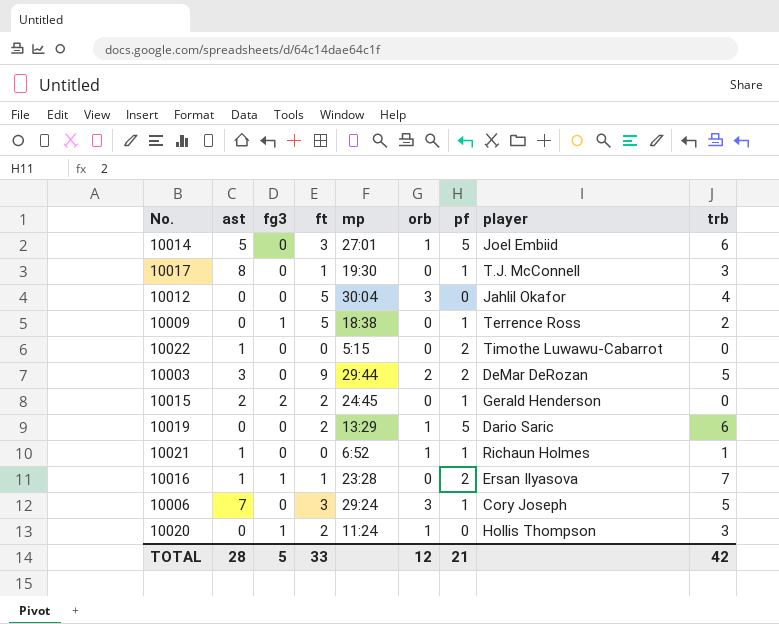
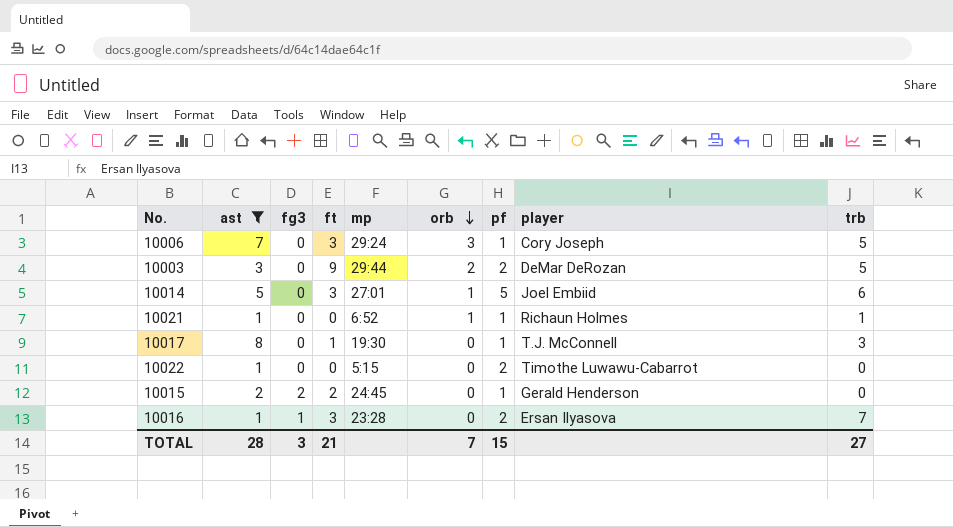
filter: none -> ast != 0
row order: none -> orb descending
10016 | ft: 1 -> 3
TOTAL | fg3: 5 -> 3
TOTAL | ft: 33 -> 21
TOTAL | orb: 12 -> 7
TOTAL | pf: 21 -> 15
TOTAL | trb: 42 -> 27

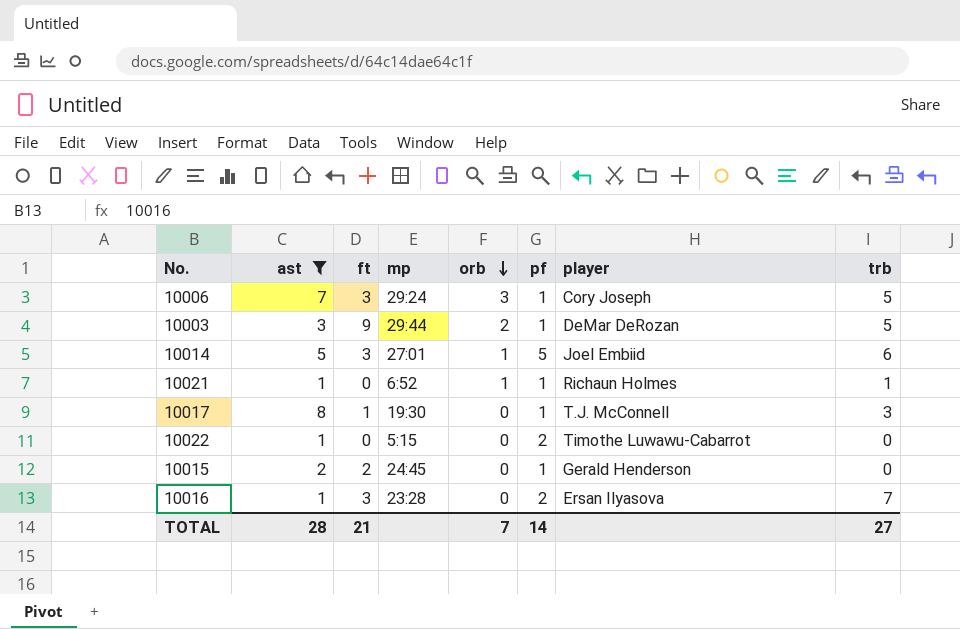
column fg3 | position: 3 -> none
10003 | pf: 2 -> 1
TOTAL | pf: 15 -> 14

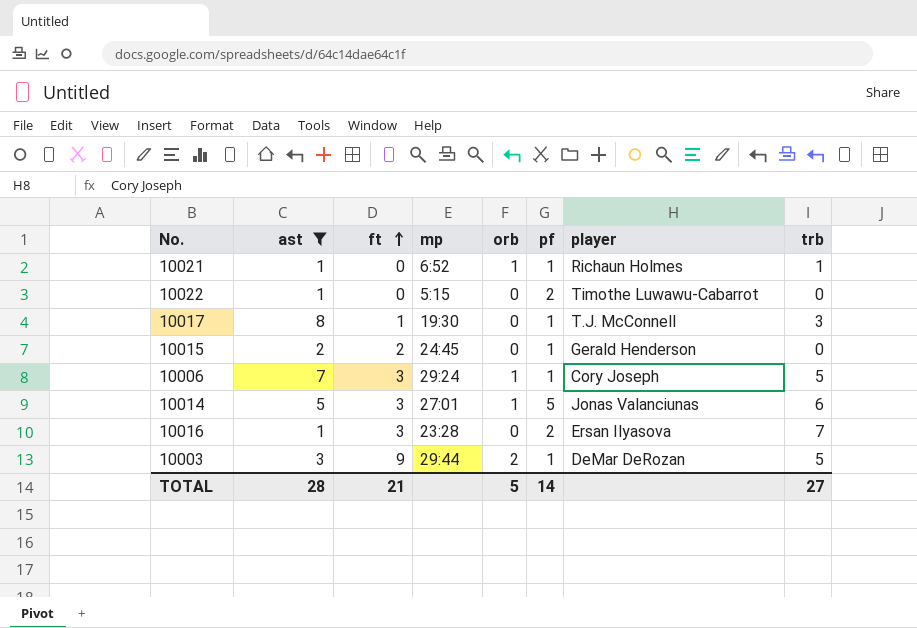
row order: orb descending -> ft ascending
10006 | orb: 3 -> 1
10014 | player: Joel Embiid -> Jonas Valanciunas
TOTAL | orb: 7 -> 5

